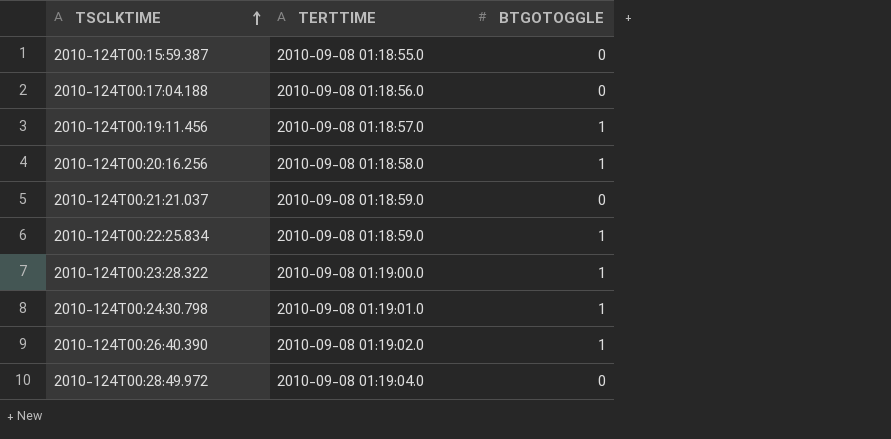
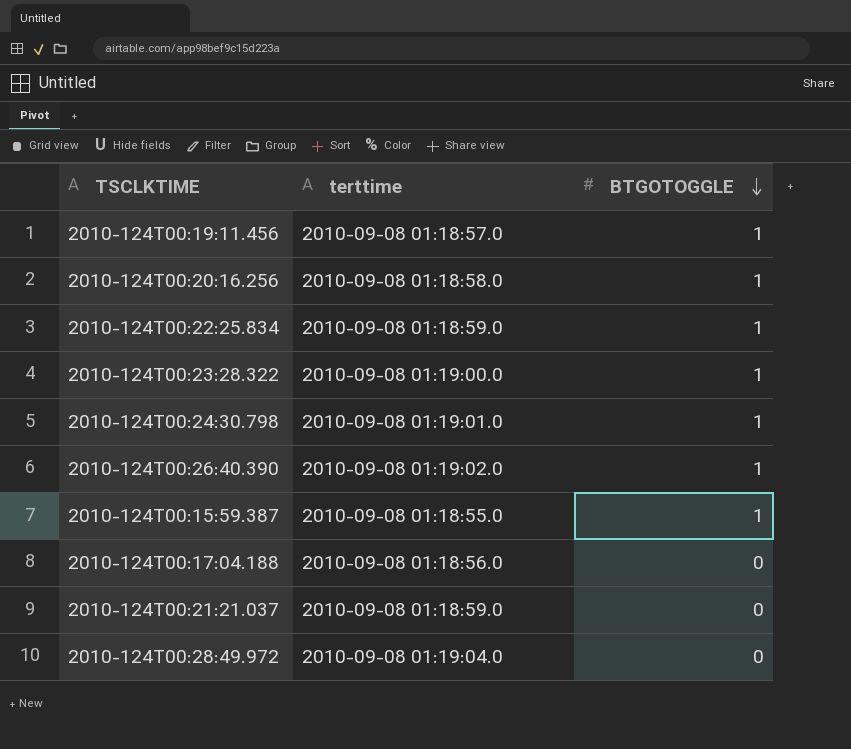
row order: TSCLKTIME ascending -> BTGOTOGGLE descending
column name: TERTTIME -> terttime
2010-124T00:15:59.387 | BTGOTOGGLE: 0 -> 1

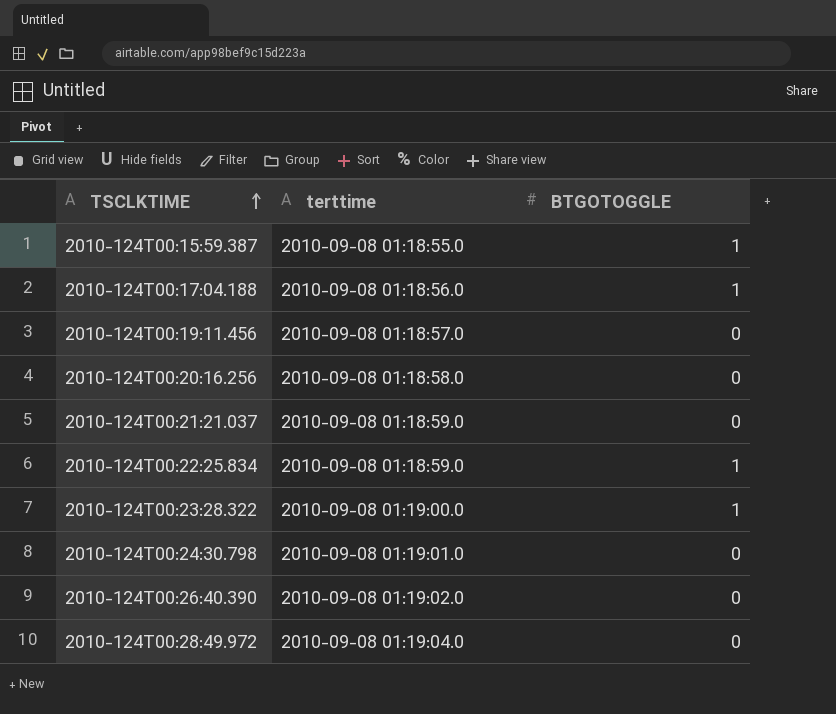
row order: BTGOTOGGLE descending -> TSCLKTIME ascending
2010-124T00:17:04.188 | BTGOTOGGLE: 0 -> 1
2010-124T00:19:11.456 | BTGOTOGGLE: 1 -> 0
2010-124T00:20:16.256 | BTGOTOGGLE: 1 -> 0
2010-124T00:24:30.798 | BTGOTOGGLE: 1 -> 0
2010-124T00:26:40.390 | BTGOTOGGLE: 1 -> 0

